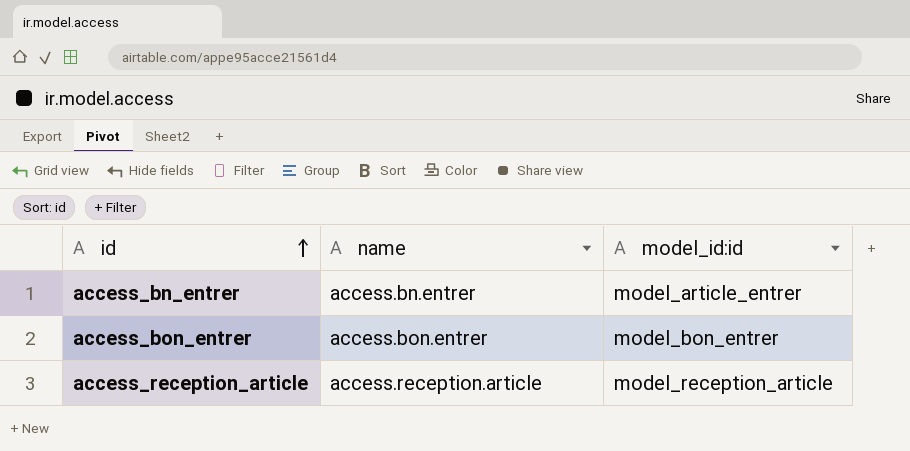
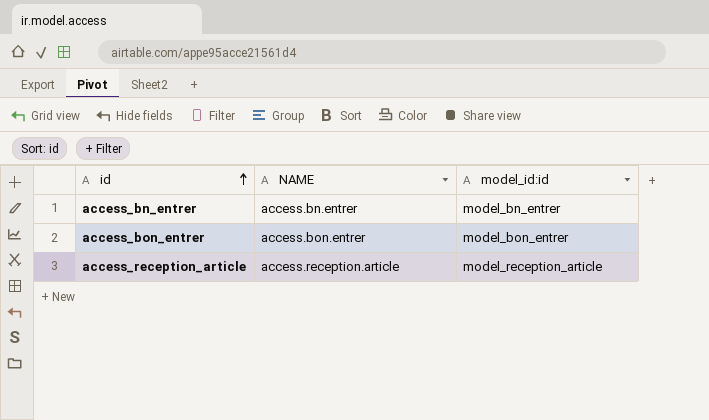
column name: name -> NAME
access_bn_entrer | model_id:id: model_article_entrer -> model_bn_entrer

